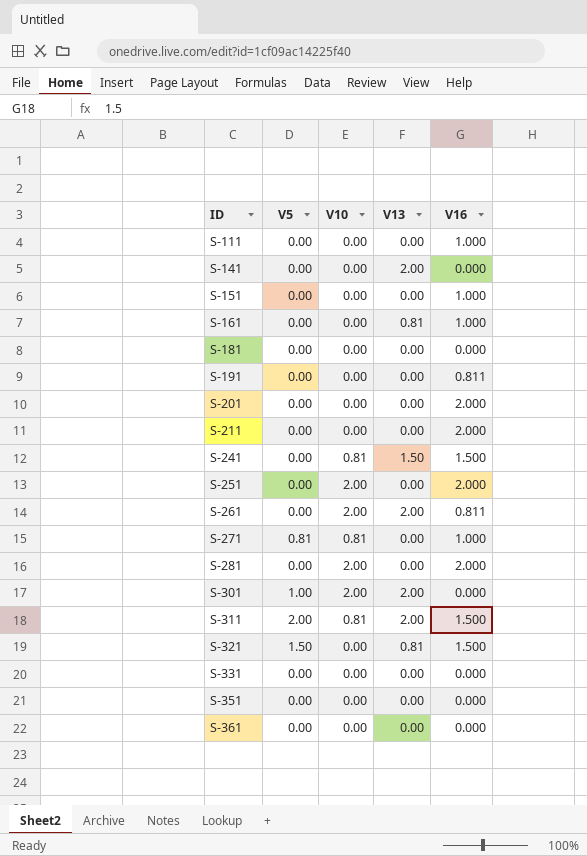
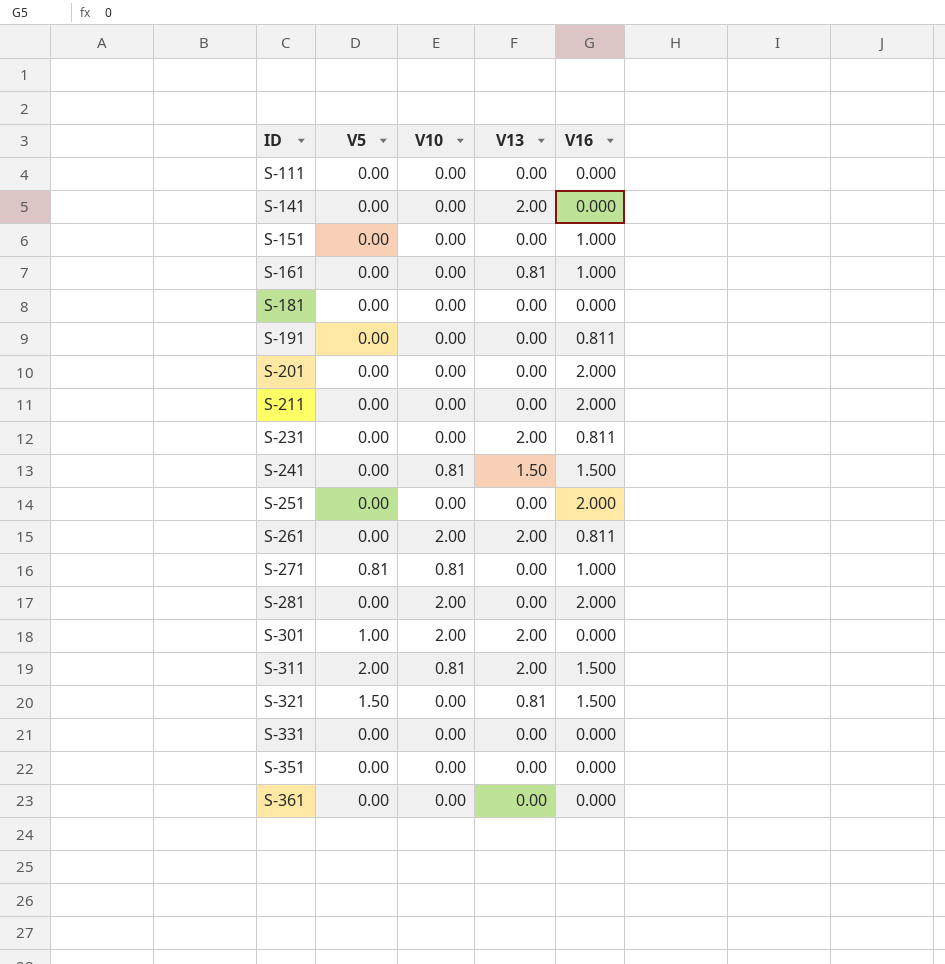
S-111 | V16: 1.000 -> 0.000
row S-231: none -> 0.00 | 0.00 | 2.00 | 0.811
S-251 | V10: 2.00 -> 0.00

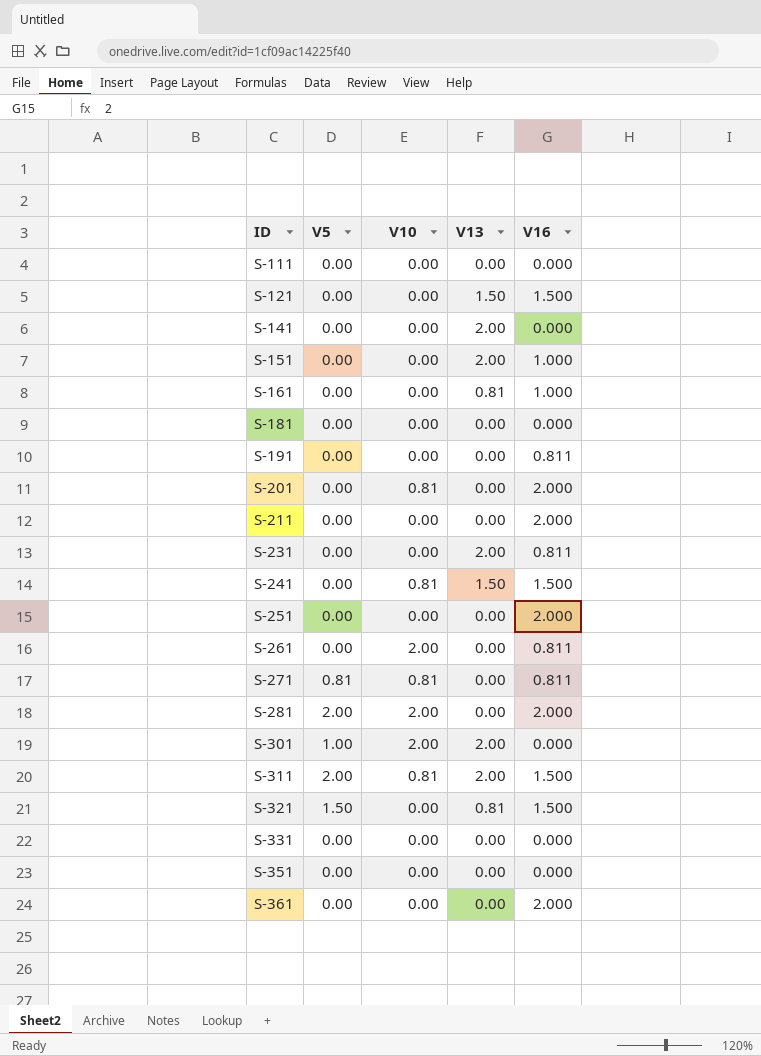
row S-121: none -> 0.00 | 0.00 | 1.50 | 1.500
S-151 | V13: 0.00 -> 2.00
S-201 | V10: 0.00 -> 0.81
S-261 | V13: 2.00 -> 0.00
S-271 | V16: 1.000 -> 0.811
S-281 | V5: 0.00 -> 2.00
S-361 | V16: 0.000 -> 2.000

